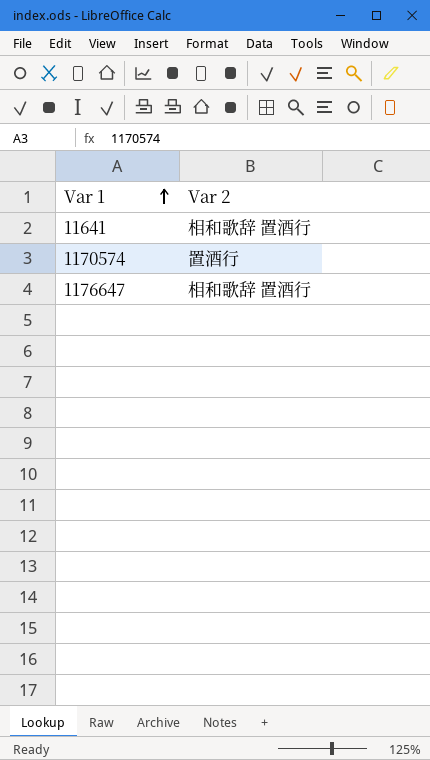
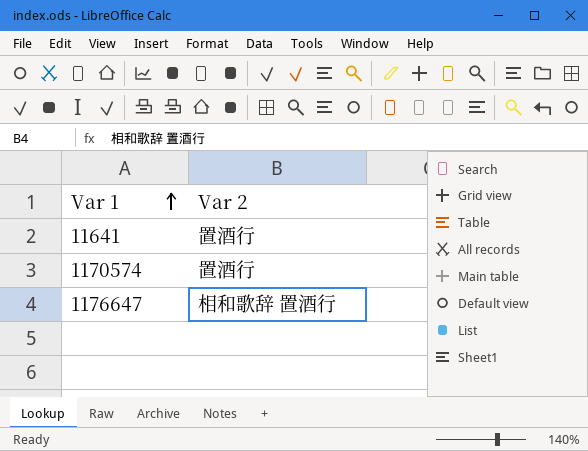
11641 | Var 2: 相和歌辞 置酒行 -> 置酒行

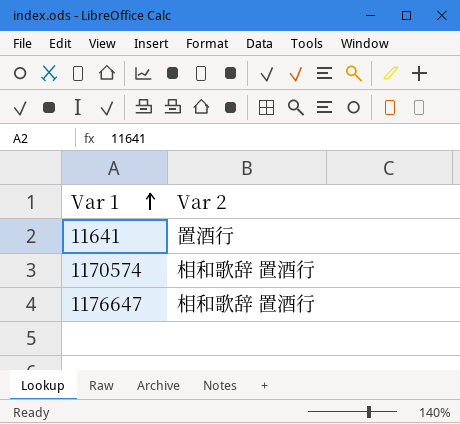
1170574 | Var 2: 置酒行 -> 相和歌辞 置酒行

